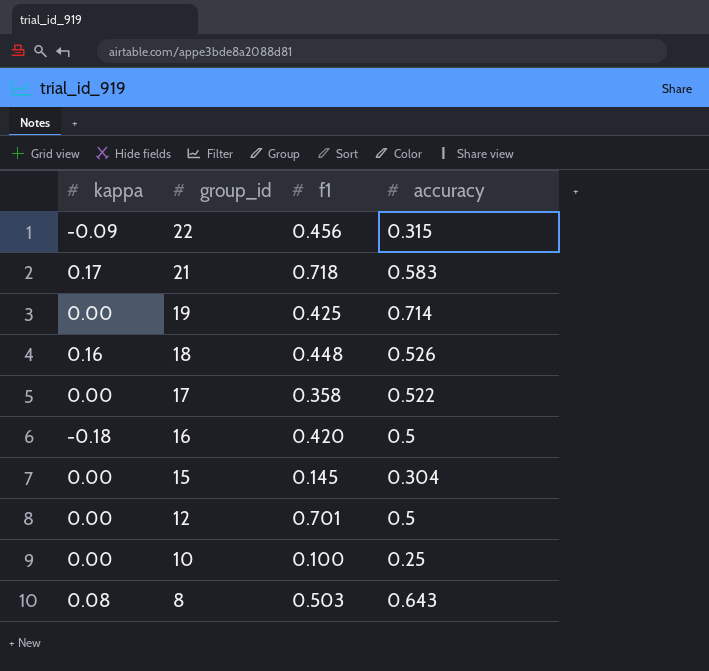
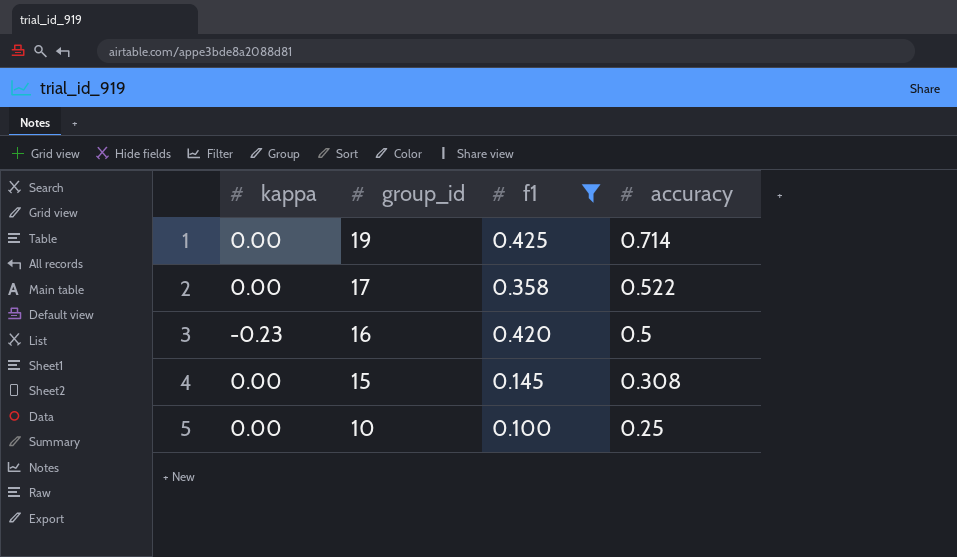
filter: none -> f1 <= 0.425
16 | kappa: -0.18 -> -0.23
15 | accuracy: 0.304 -> 0.308

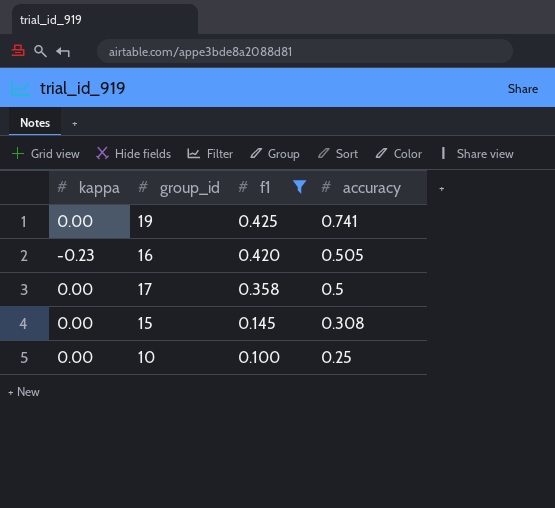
row order: group_id descending -> f1 descending
19 | accuracy: 0.714 -> 0.741
16 | accuracy: 0.5 -> 0.505
17 | accuracy: 0.522 -> 0.5

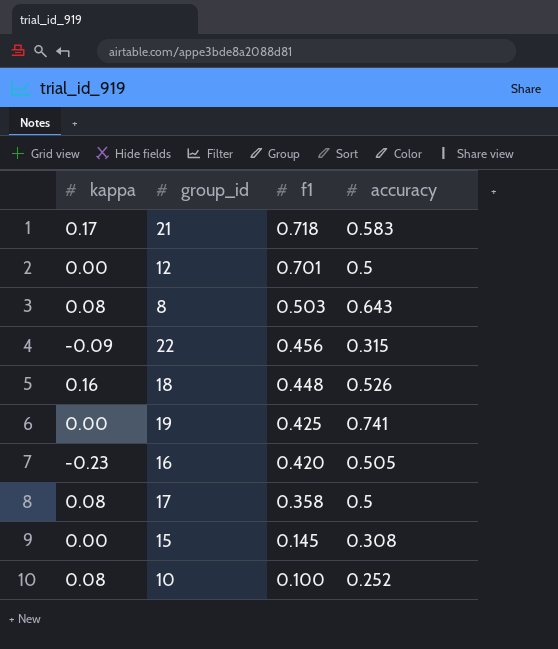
filter: f1 <= 0.425 -> none
17 | kappa: 0.00 -> 0.08
10 | kappa: 0.00 -> 0.08
10 | accuracy: 0.25 -> 0.252

